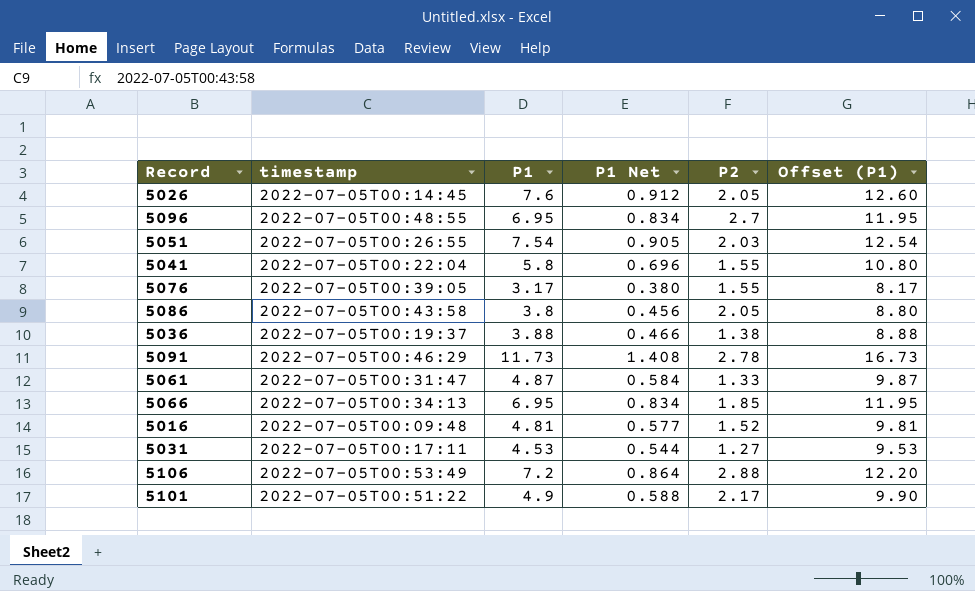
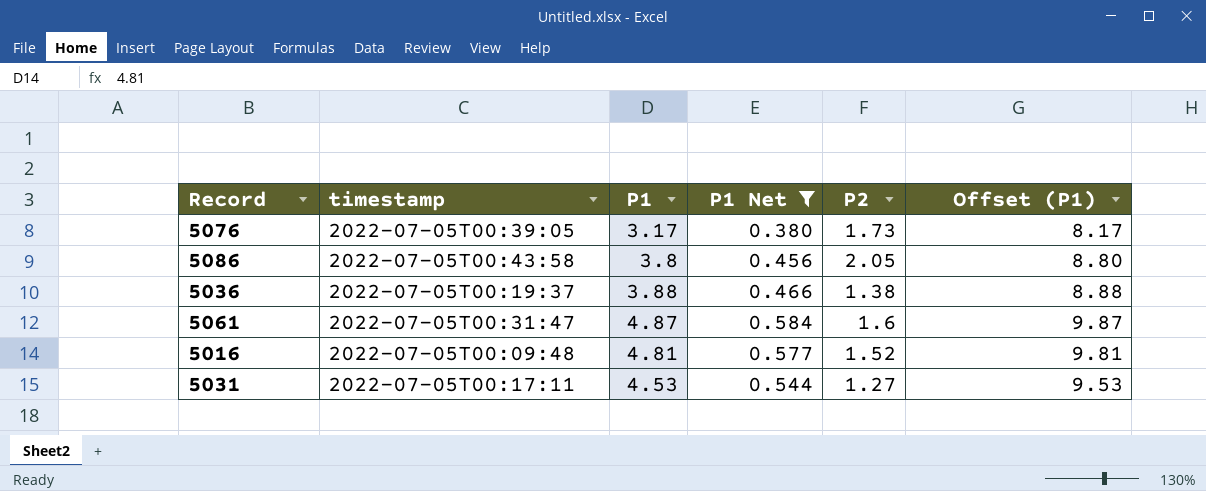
filter: none -> P1 Net <= 0.584
5076 | P2: 1.55 -> 1.73
5061 | P2: 1.33 -> 1.6

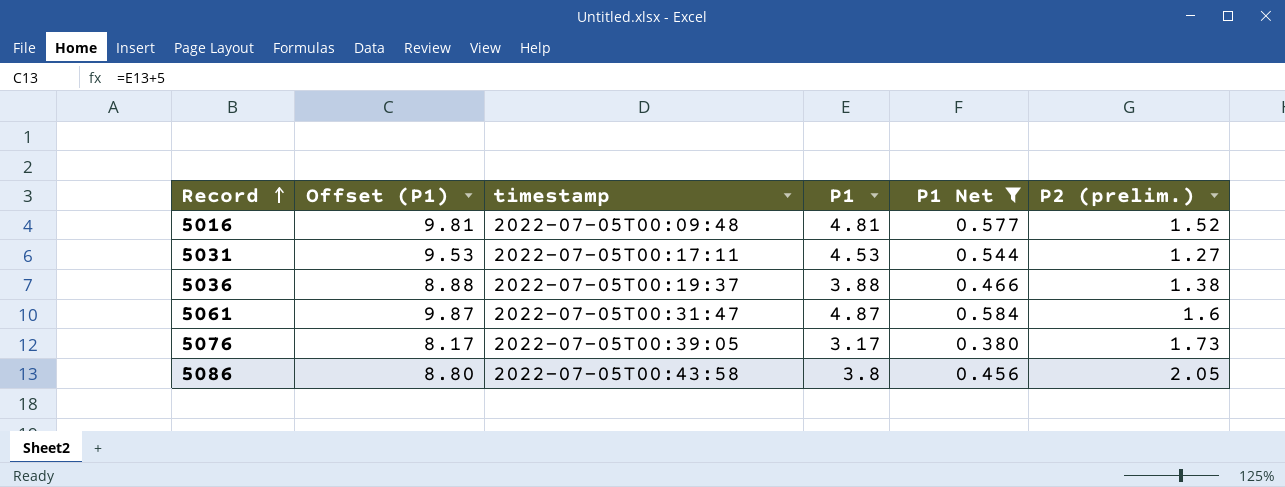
row order: none -> Record ascending
column Offset (P1) | position: 6 -> 2
column name: P2 -> P2 (prelim.)

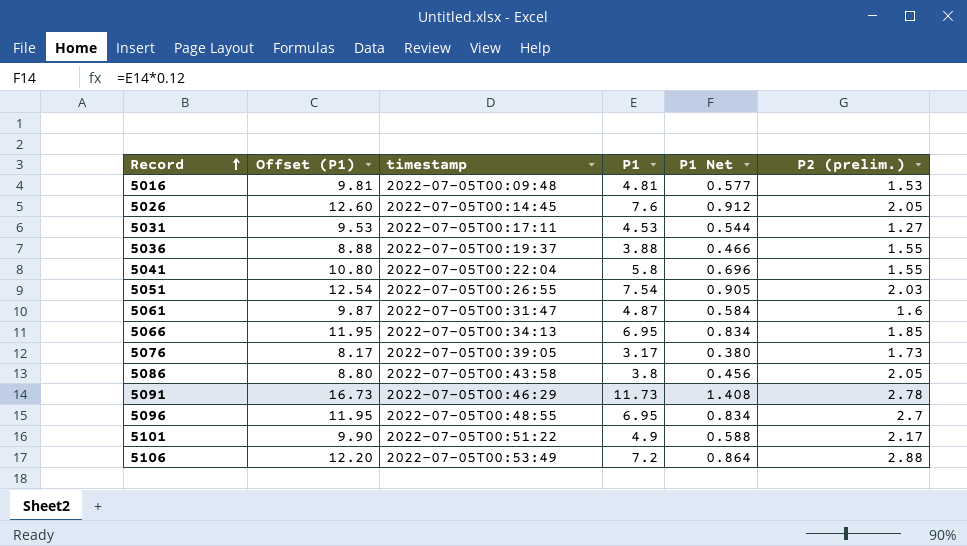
filter: P1 Net <= 0.584 -> none
5016 | P2 (prelim.): 1.52 -> 1.53
5036 | P2 (prelim.): 1.38 -> 1.55

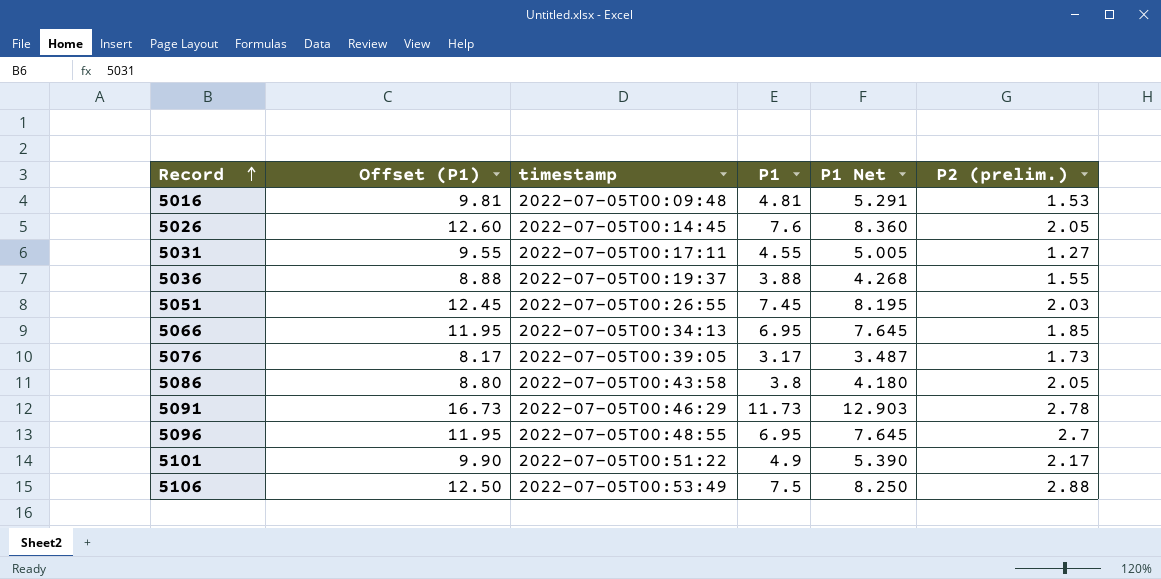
column P1 Net | formula: [P1] * 0.12 -> [P1] * 1.1
row 5041: 10.80 | 2022-07-05T00:22:04 | 5.8 | 0.696 | 1.55 -> none
row 5061: 9.87 | 2022-07-05T00:31:47 | 4.87 | 0.584 | 1.6 -> none
5031 | Offset (P1): 9.53 -> 9.55
5031 | P1: 4.53 -> 4.55
5051 | Offset (P1): 12.54 -> 12.45
5051 | P1: 7.54 -> 7.45
5106 | Offset (P1): 12.20 -> 12.50
5106 | P1: 7.2 -> 7.5

